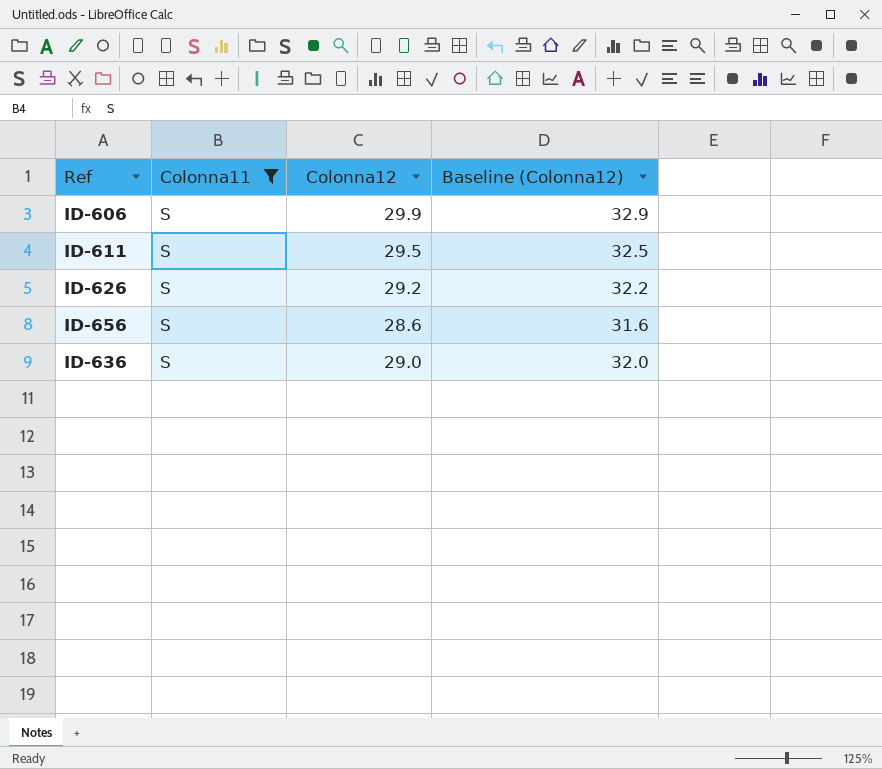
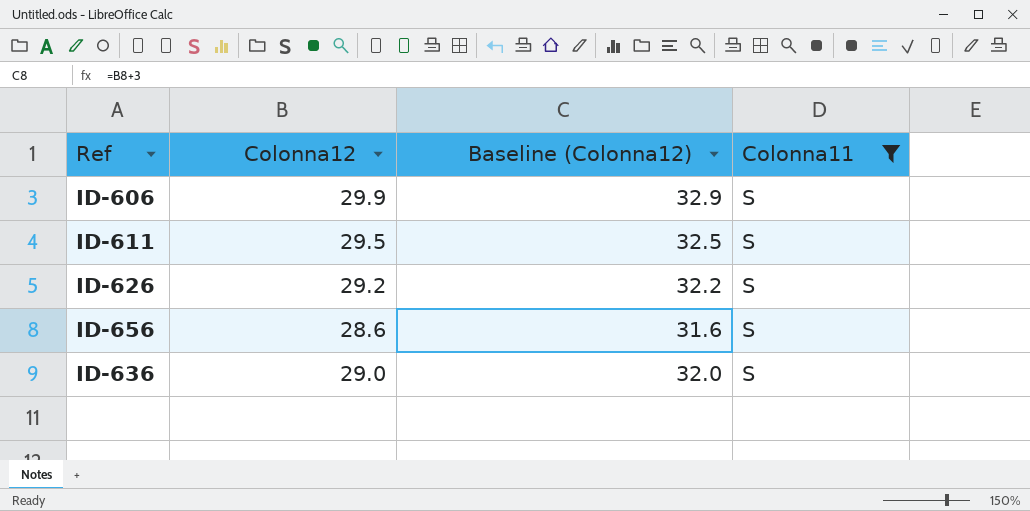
column Colonna11 | position: 2 -> 4

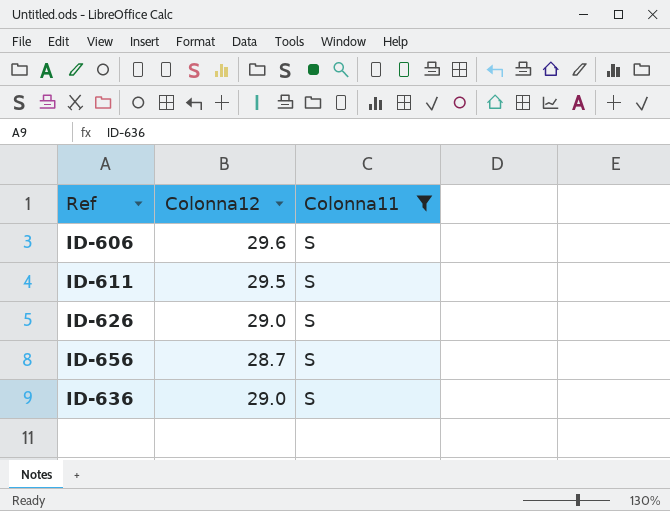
column Baseline (Colonna12) | formula: [Colonna12] + 3 -> none
ID-606 | Colonna12: 29.9 -> 29.6
ID-626 | Colonna12: 29.2 -> 29.0
ID-656 | Colonna12: 28.6 -> 28.7

